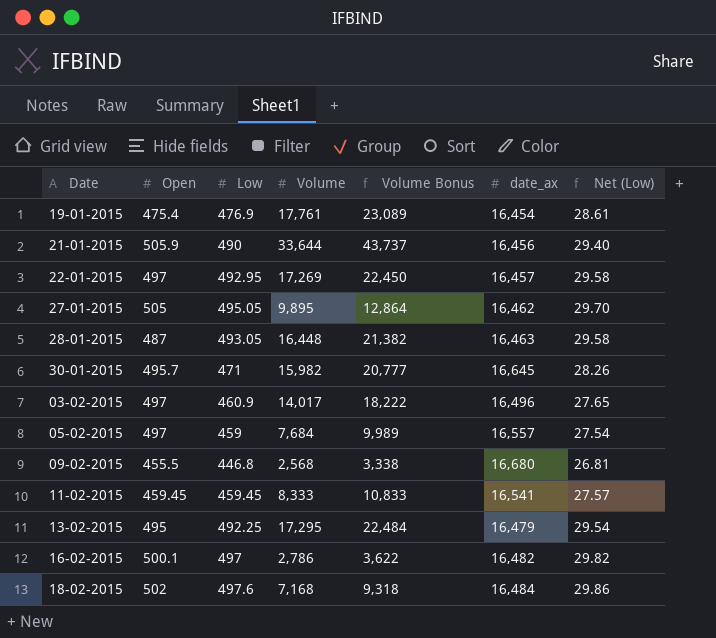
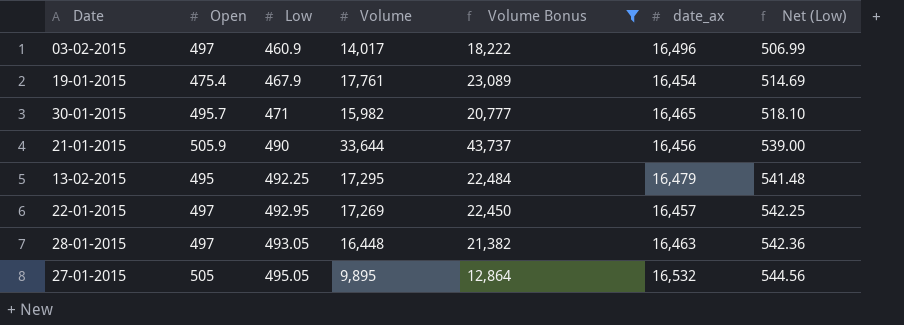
filter: none -> Volume Bonus >= 12,864
row order: none -> Low ascending
column Net (Low) | formula: [Low] * 0.06 -> [Low] * 1.1
19-01-2015 | Low: 476.9 -> 467.9
30-01-2015 | date_ax: 16,645 -> 16,465
28-01-2015 | Open: 487 -> 497
27-01-2015 | date_ax: 16,462 -> 16,532

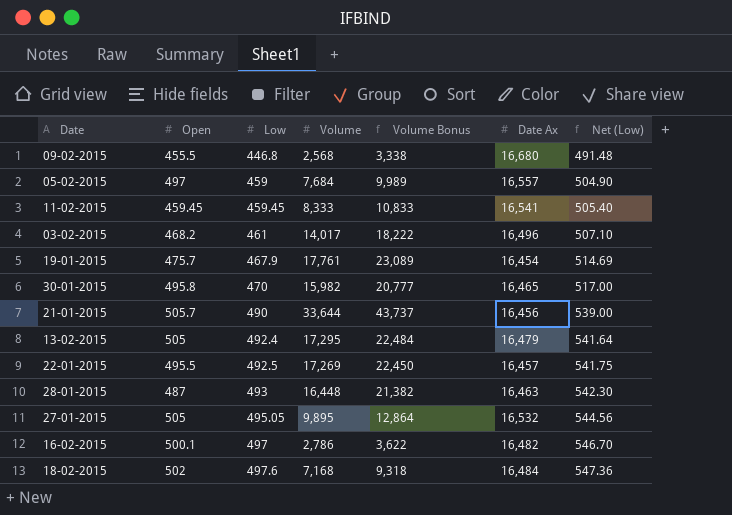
filter: Volume Bonus >= 12,864 -> none
column name: date_ax -> Date Ax
03-02-2015 | Open: 497 -> 468.2
03-02-2015 | Low: 460.9 -> 461
03-02-2015 | Net (Low): 506.99 -> 507.10
19-01-2015 | Open: 475.4 -> 475.7
30-01-2015 | Open: 495.7 -> 495.8
30-01-2015 | Low: 471 -> 470
30-01-2015 | Net (Low): 518.10 -> 517.00
21-01-2015 | Open: 505.9 -> 505.7
13-02-2015 | Open: 495 -> 505
13-02-2015 | Low: 492.25 -> 492.4
13-02-2015 | Net (Low): 541.48 -> 541.64
22-01-2015 | Open: 497 -> 495.5
22-01-2015 | Low: 492.95 -> 492.5
22-01-2015 | Net (Low): 542.25 -> 541.75
28-01-2015 | Open: 497 -> 487
28-01-2015 | Low: 493.05 -> 493
28-01-2015 | Net (Low): 542.36 -> 542.30

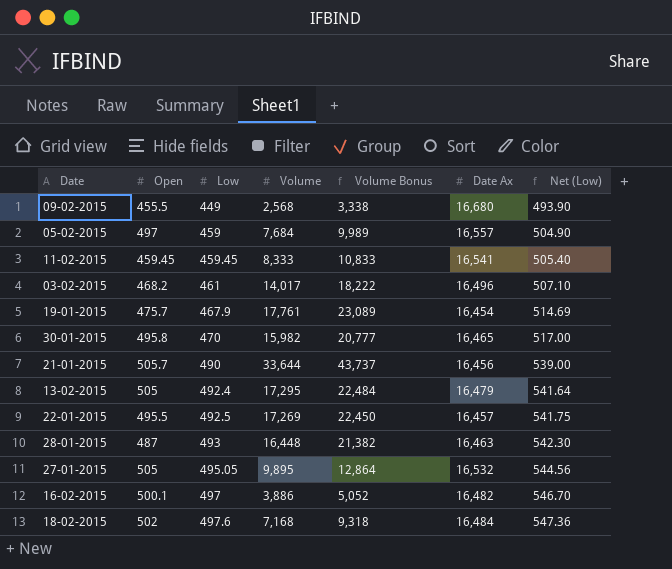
09-02-2015 | Low: 446.8 -> 449
09-02-2015 | Net (Low): 491.48 -> 493.90
16-02-2015 | Volume: 2,786 -> 3,886
16-02-2015 | Volume Bonus: 3,622 -> 5,052

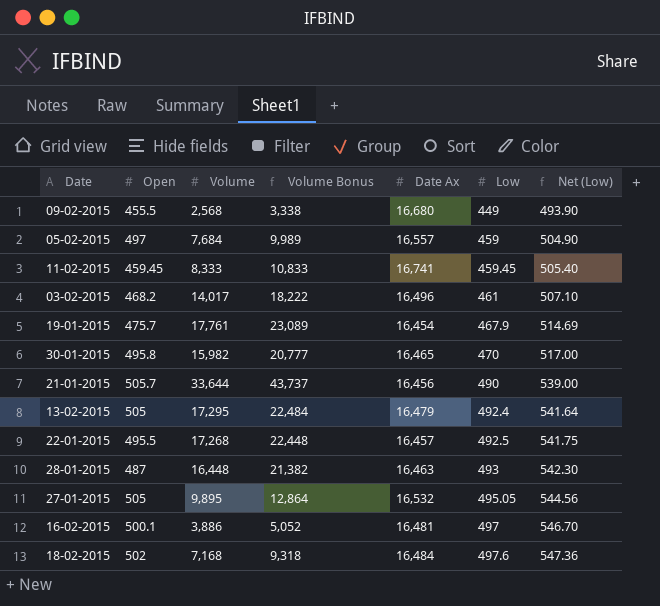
column Low | position: 3 -> 6
11-02-2015 | Date Ax: 16,541 -> 16,741
22-01-2015 | Volume: 17,269 -> 17,268
22-01-2015 | Volume Bonus: 22,450 -> 22,448
16-02-2015 | Date Ax: 16,482 -> 16,481

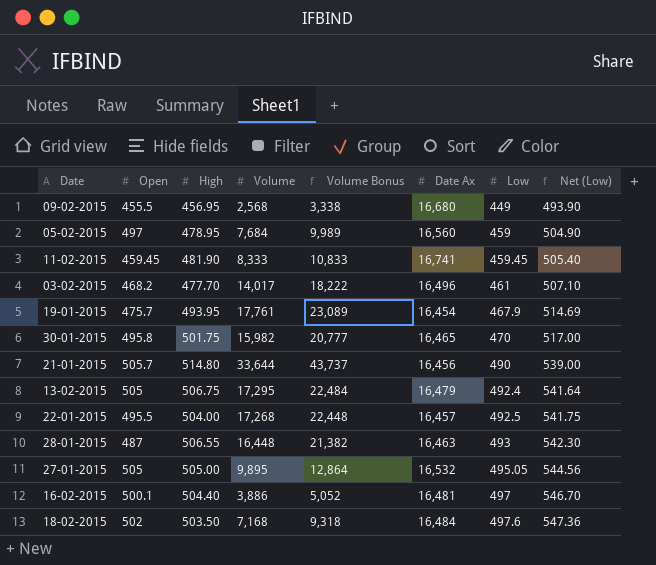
column High | position: none -> 3
05-02-2015 | Date Ax: 16,557 -> 16,560

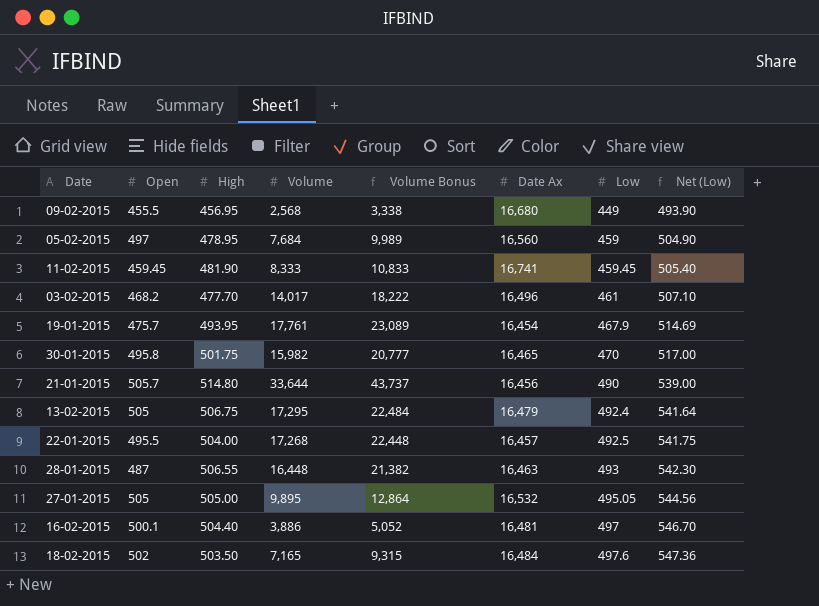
18-02-2015 | Volume: 7,168 -> 7,165
18-02-2015 | Volume Bonus: 9,318 -> 9,315

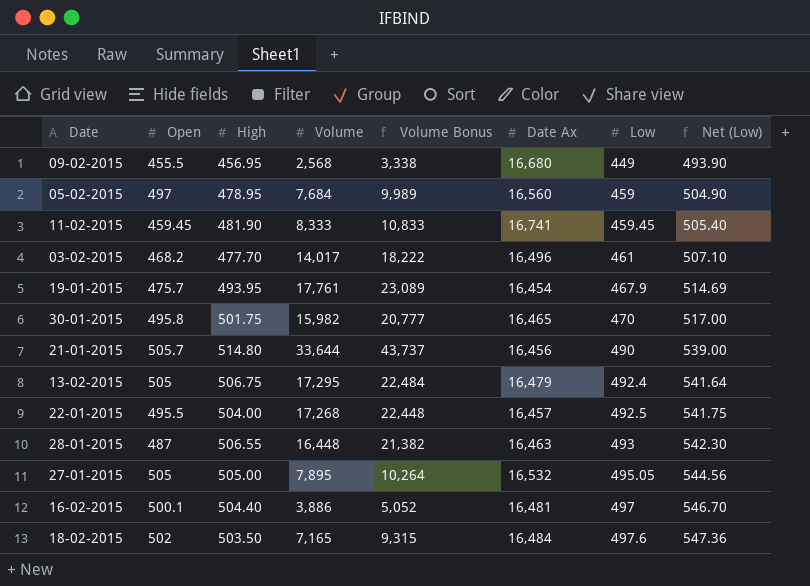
27-01-2015 | Volume: 9,895 -> 7,895
27-01-2015 | Volume Bonus: 12,864 -> 10,264

